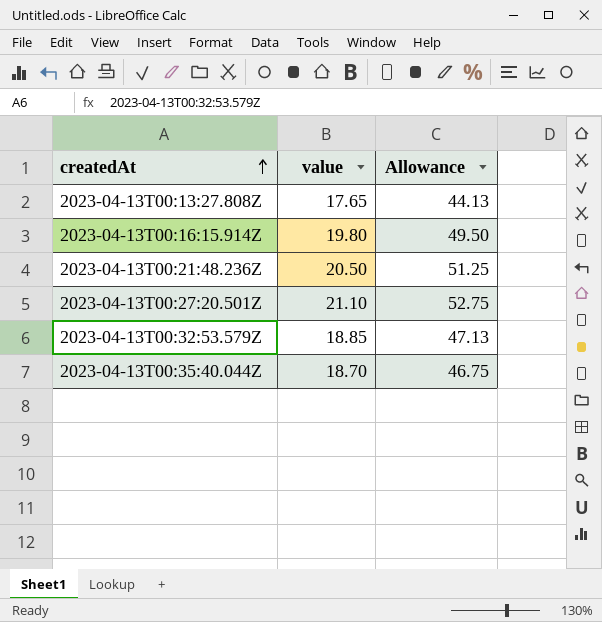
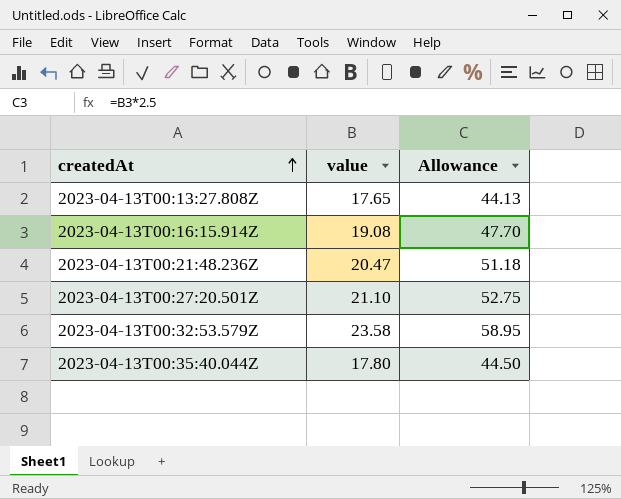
2023-04-13T00:16:15.914Z | value: 19.80 -> 19.08
2023-04-13T00:16:15.914Z | Allowance: 49.50 -> 47.70
2023-04-13T00:21:48.236Z | value: 20.50 -> 20.47
2023-04-13T00:21:48.236Z | Allowance: 51.25 -> 51.18
2023-04-13T00:32:53.579Z | value: 18.85 -> 23.58
2023-04-13T00:32:53.579Z | Allowance: 47.13 -> 58.95
2023-04-13T00:35:40.044Z | value: 18.70 -> 17.80
2023-04-13T00:35:40.044Z | Allowance: 46.75 -> 44.50

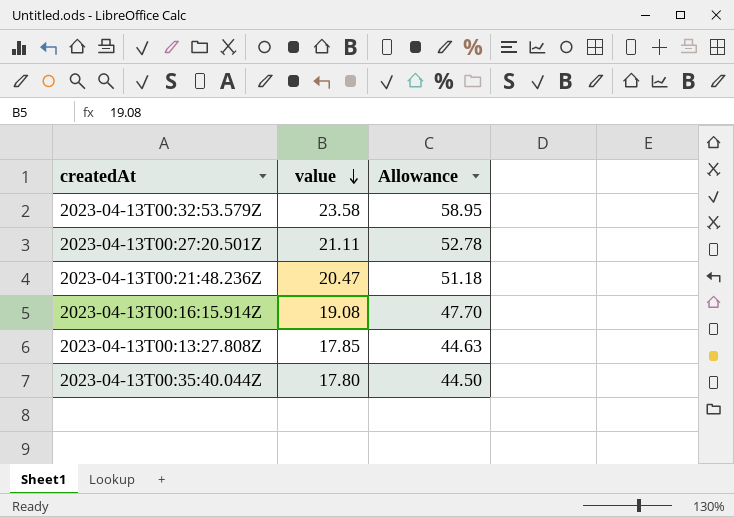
row order: createdAt ascending -> value descending
2023-04-13T00:27:20.501Z | value: 21.10 -> 21.11
2023-04-13T00:27:20.501Z | Allowance: 52.75 -> 52.78
2023-04-13T00:13:27.808Z | value: 17.65 -> 17.85
2023-04-13T00:13:27.808Z | Allowance: 44.13 -> 44.63

